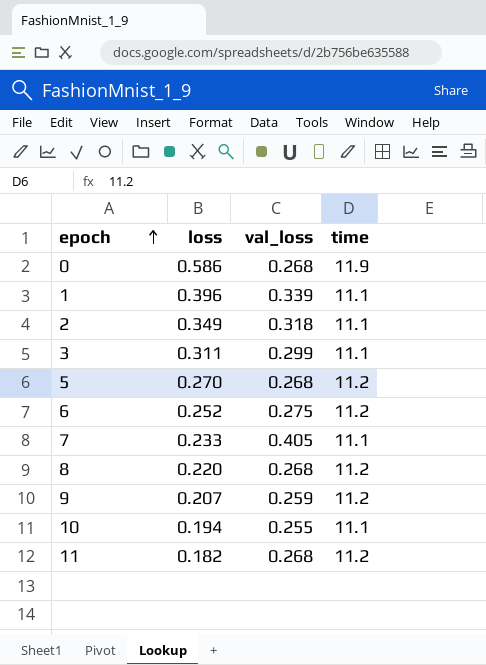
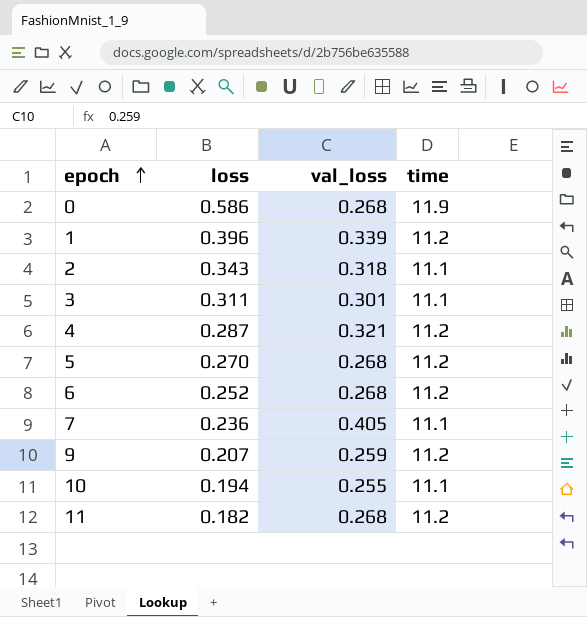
row 8: 0.220 | 0.268 | 11.2 -> none
1 | time: 11.1 -> 11.2
2 | loss: 0.349 -> 0.343
3 | val_loss: 0.299 -> 0.301
row 4: none -> 0.287 | 0.321 | 11.2
6 | val_loss: 0.275 -> 0.268
7 | loss: 0.233 -> 0.236

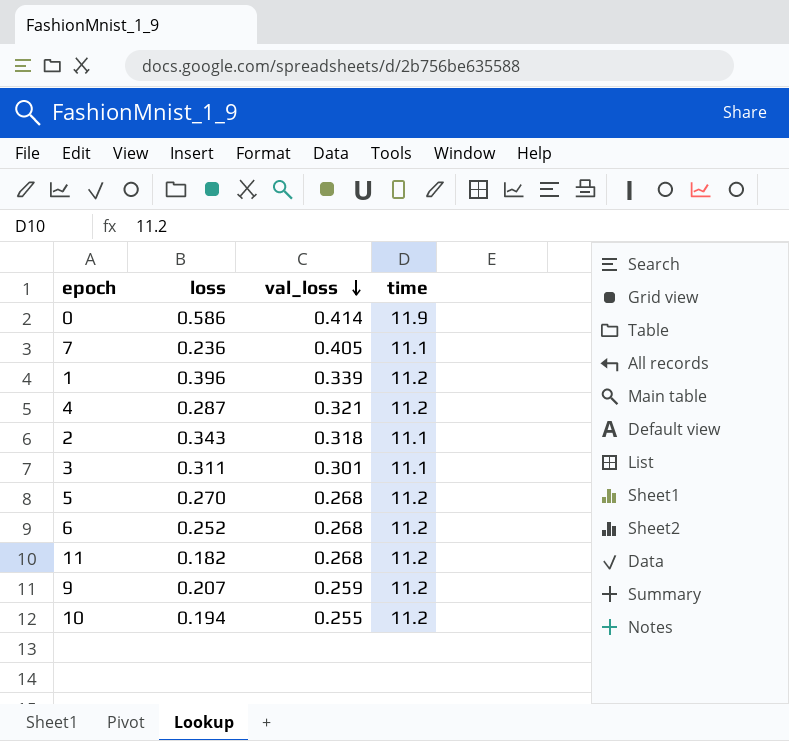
row order: epoch ascending -> val_loss descending
0 | val_loss: 0.268 -> 0.414
10 | time: 11.1 -> 11.2

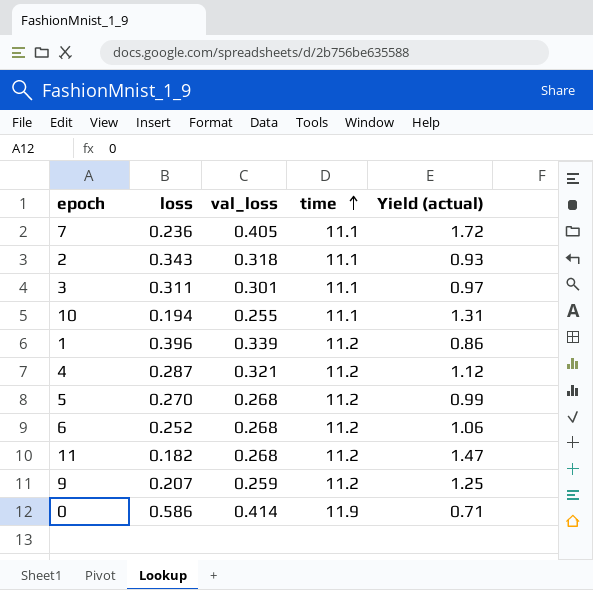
row order: val_loss descending -> time ascending
column Yield (actual) | formula: none -> [val_loss] / [loss]
10 | time: 11.2 -> 11.1

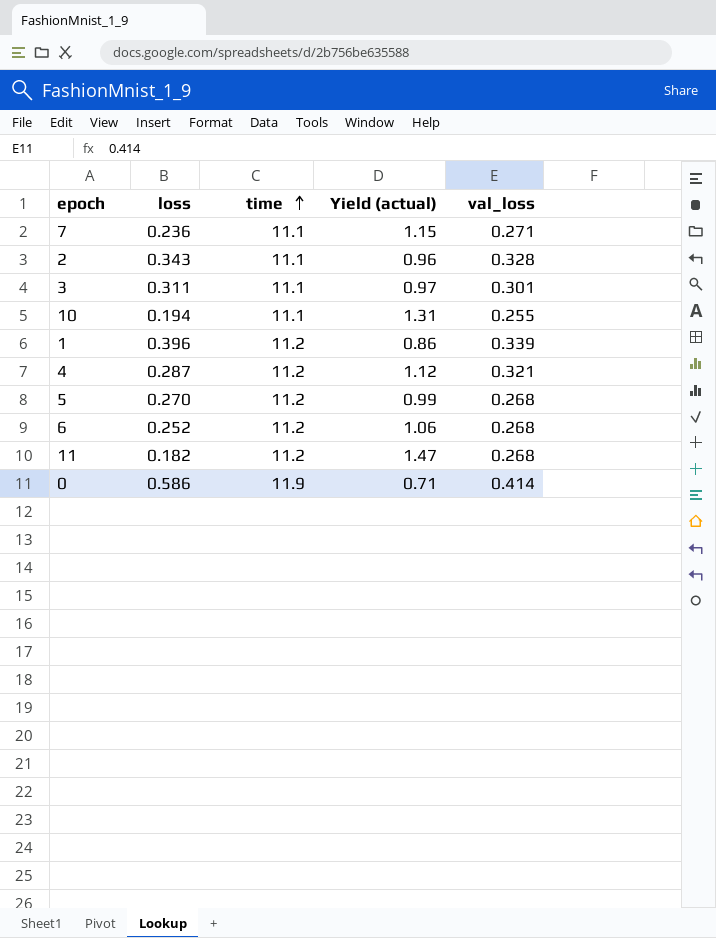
column val_loss | position: 3 -> 5
row 9: 0.207 | 0.259 | 11.2 | 1.25 -> none
7 | Yield (actual): 1.72 -> 1.15
7 | val_loss: 0.405 -> 0.271
2 | Yield (actual): 0.93 -> 0.96
2 | val_loss: 0.318 -> 0.328

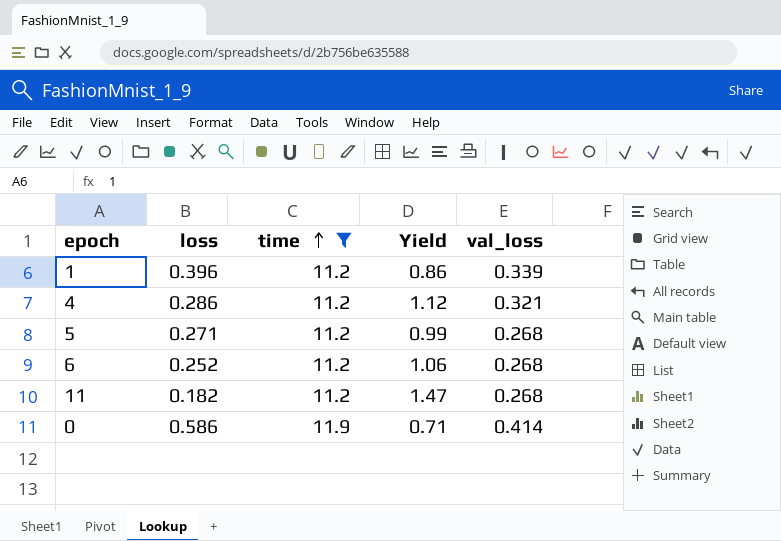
filter: none -> time != 11.1
column name: Yield (actual) -> Yield
4 | loss: 0.287 -> 0.286
5 | loss: 0.270 -> 0.271

